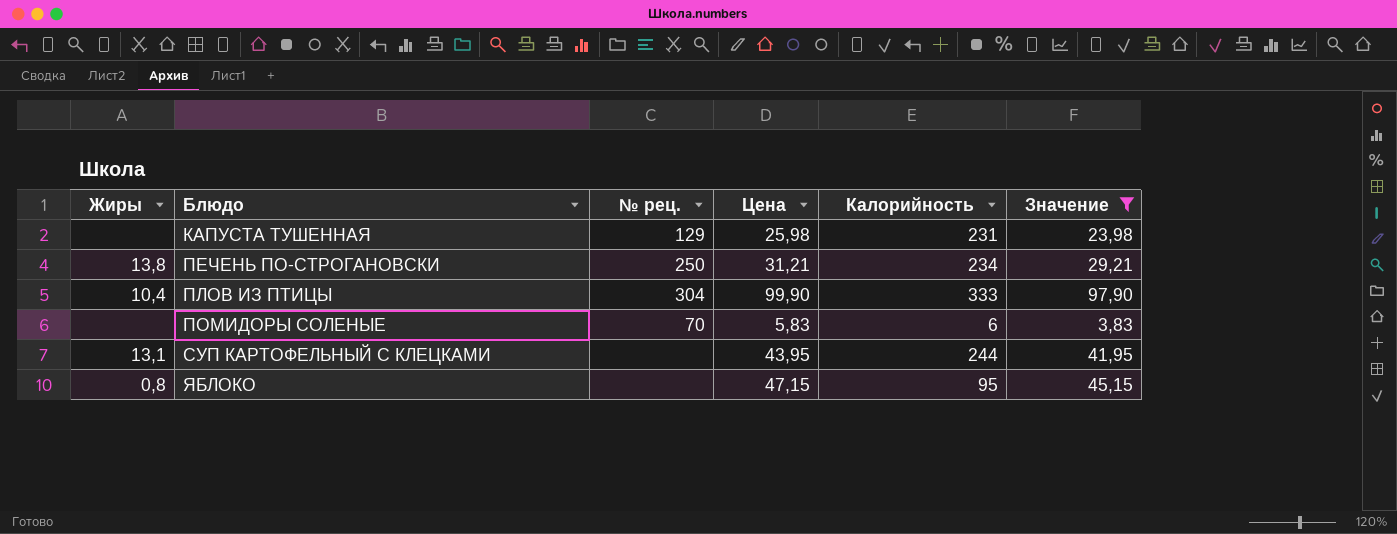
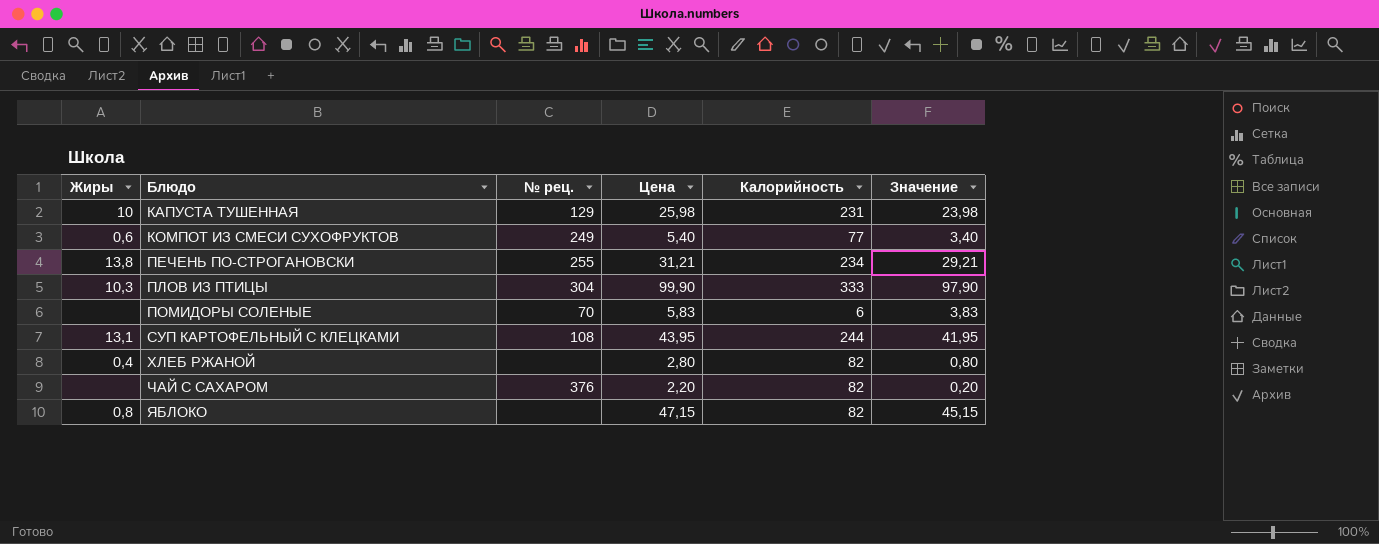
filter: Значение >= 3,83 -> none
КАПУСТА ТУШЕННАЯ | Жиры: none -> 10
ПЕЧЕНЬ ПО-СТРОГАНОВСКИ | № рец.: 250 -> 255
ПЛОВ ИЗ ПТИЦЫ | Жиры: 10,4 -> 10,3
СУП КАРТОФЕЛЬНЫЙ С КЛЕЦКАМИ | № рец.: none -> 108
ЯБЛОКО | Калорийность: 95 -> 82

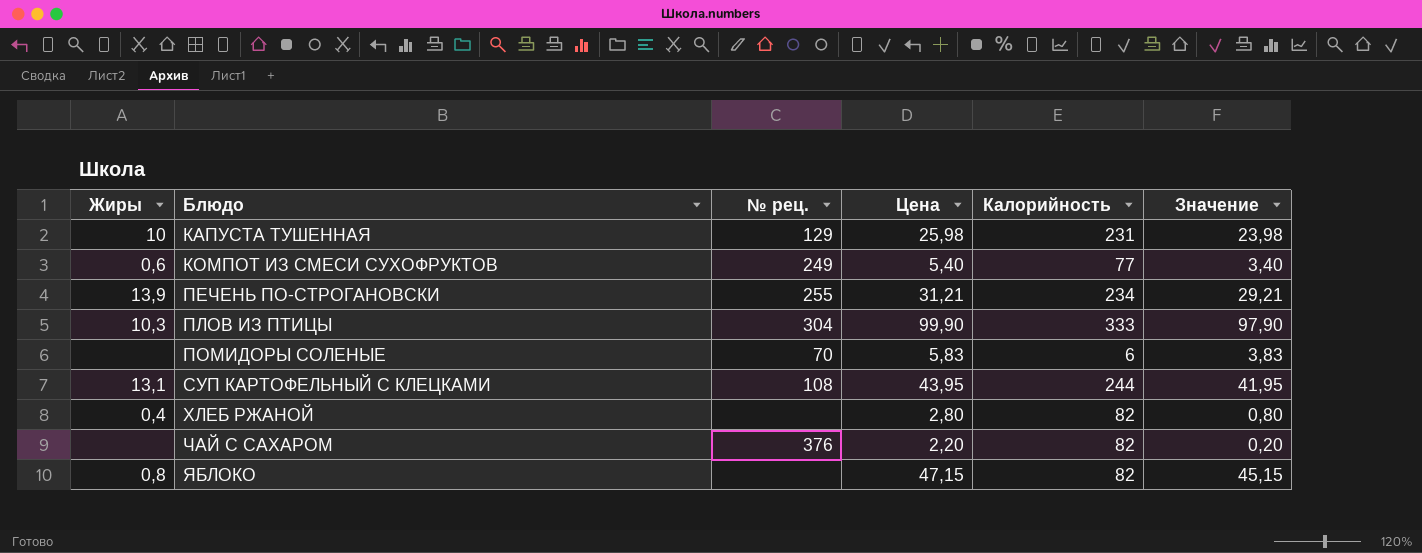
ПЕЧЕНЬ ПО-СТРОГАНОВСКИ | Жиры: 13,8 -> 13,9

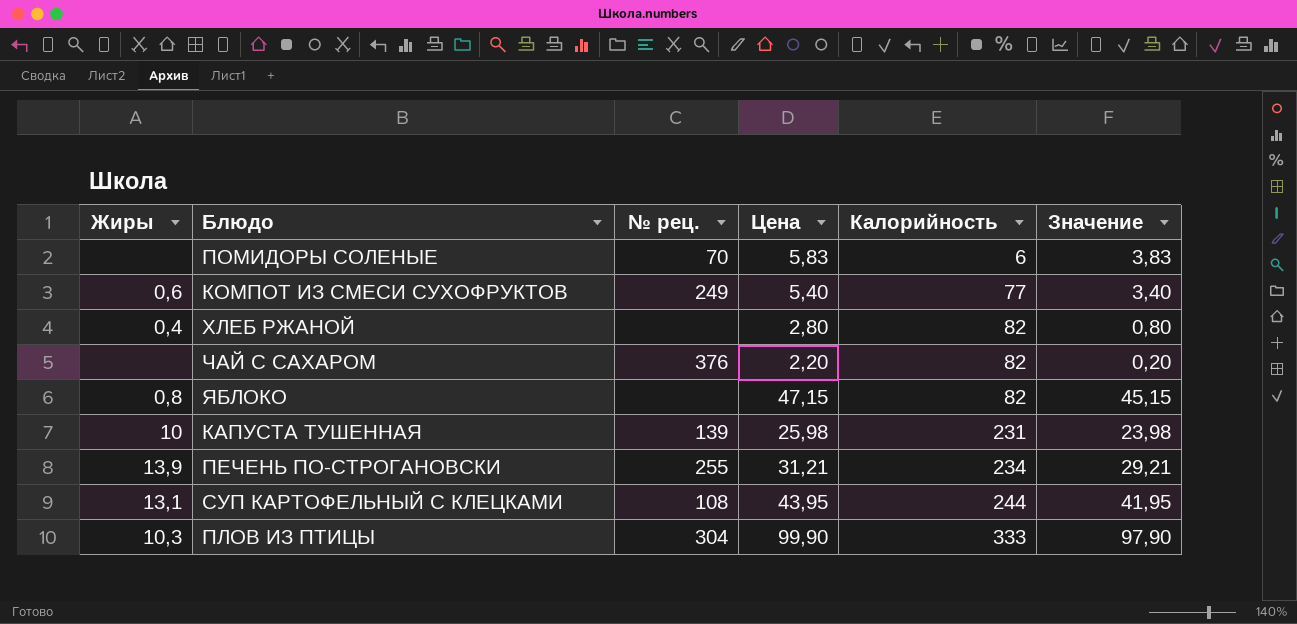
row order: Блюдо ascending -> Калорийность ascending
КАПУСТА ТУШЕННАЯ | № рец.: 129 -> 139

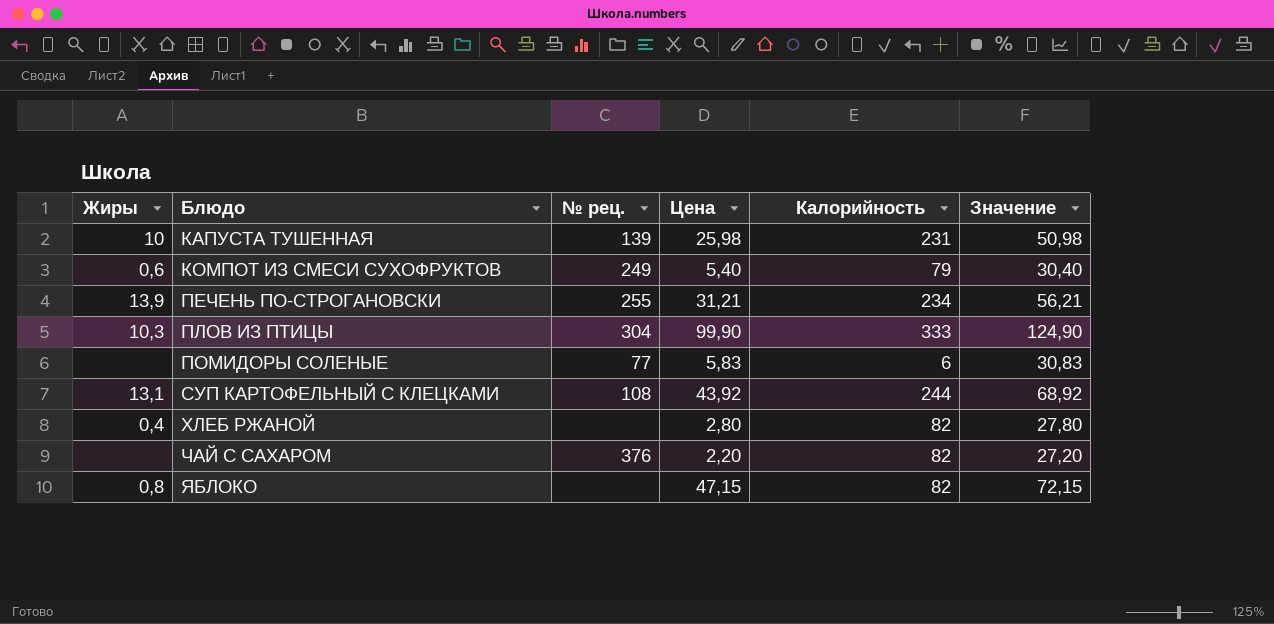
row order: Калорийность ascending -> Блюдо ascending
column Значение | formula: [Цена] - 2 -> [Цена] + 25
КОМПОТ ИЗ СМЕСИ СУХОФРУКТОВ | Калорийность: 77 -> 79
ПОМИДОРЫ СОЛЕНЫЕ | № рец.: 70 -> 77
СУП КАРТОФЕЛЬНЫЙ С КЛЕЦКАМИ | Цена: 43,95 -> 43,92

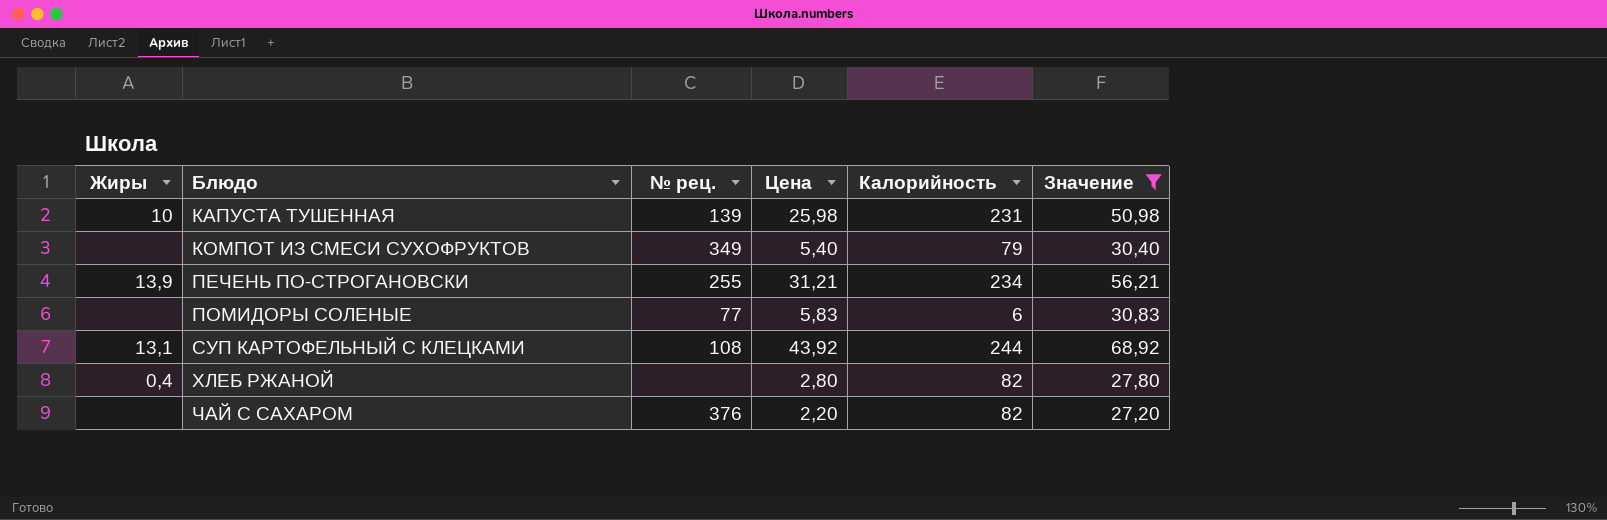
filter: none -> Значение <= 68,92
КОМПОТ ИЗ СМЕСИ СУХОФРУКТОВ | Жиры: 0,6 -> none
КОМПОТ ИЗ СМЕСИ СУХОФРУКТОВ | № рец.: 249 -> 349

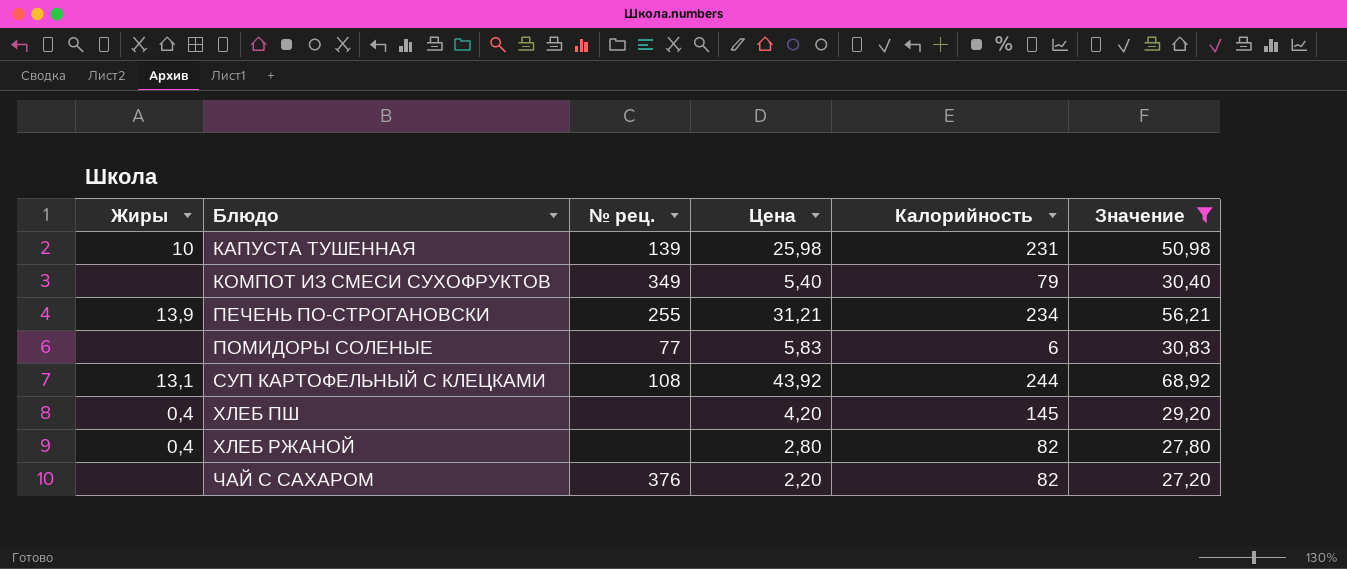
row ХЛЕБ ПШ: none -> 0,4 | none | 4,20 | 145 | 29,20

